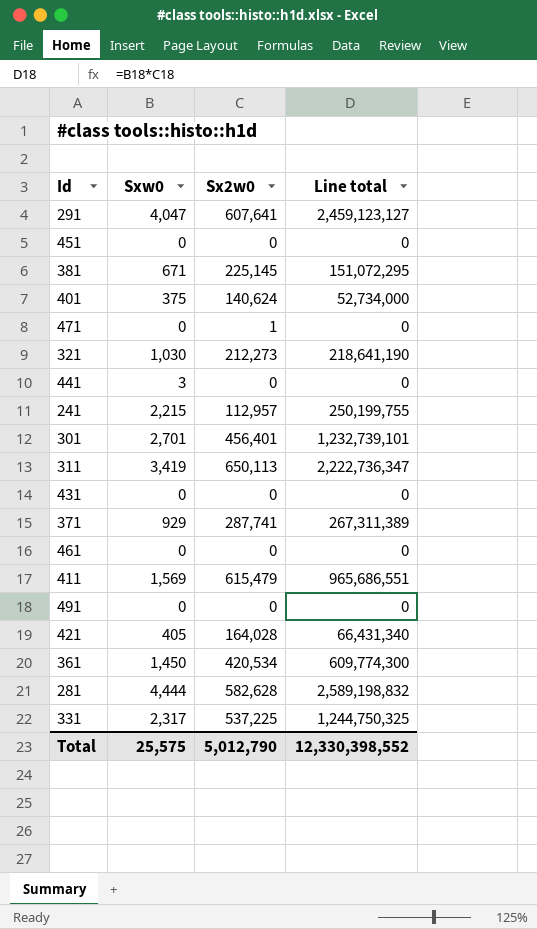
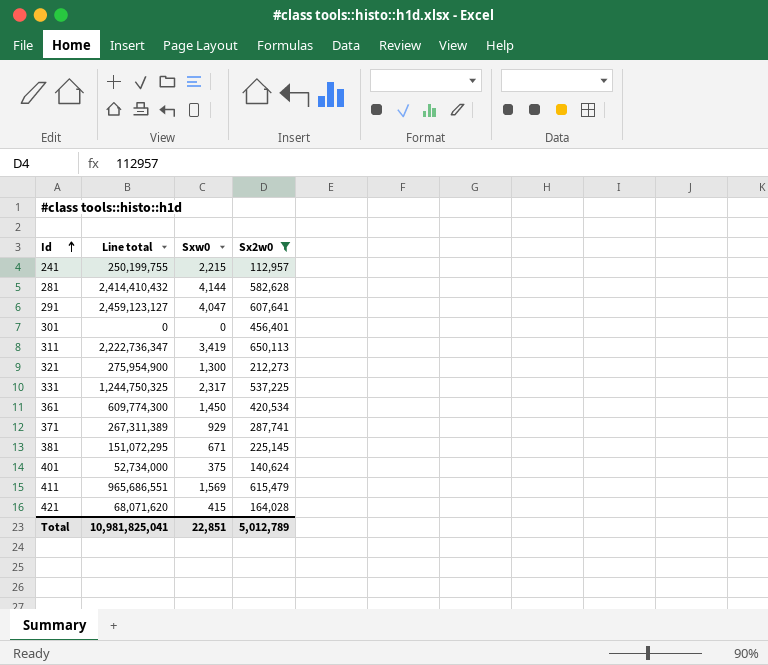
filter: none -> Sx2w0 >= 112,957
row order: none -> Id ascending
column Line total | position: 4 -> 2
281 | Line total: 2,589,198,832 -> 2,414,410,432
281 | Sxw0: 4,444 -> 4,144
301 | Line total: 1,232,739,101 -> 0
301 | Sxw0: 2,701 -> 0
321 | Line total: 218,641,190 -> 275,954,900
321 | Sxw0: 1,030 -> 1,300
421 | Line total: 66,431,340 -> 68,071,620
421 | Sxw0: 405 -> 415
Total | Line total: 12,330,398,552 -> 10,981,825,041
Total | Sxw0: 25,575 -> 22,851
Total | Sx2w0: 5,012,790 -> 5,012,789

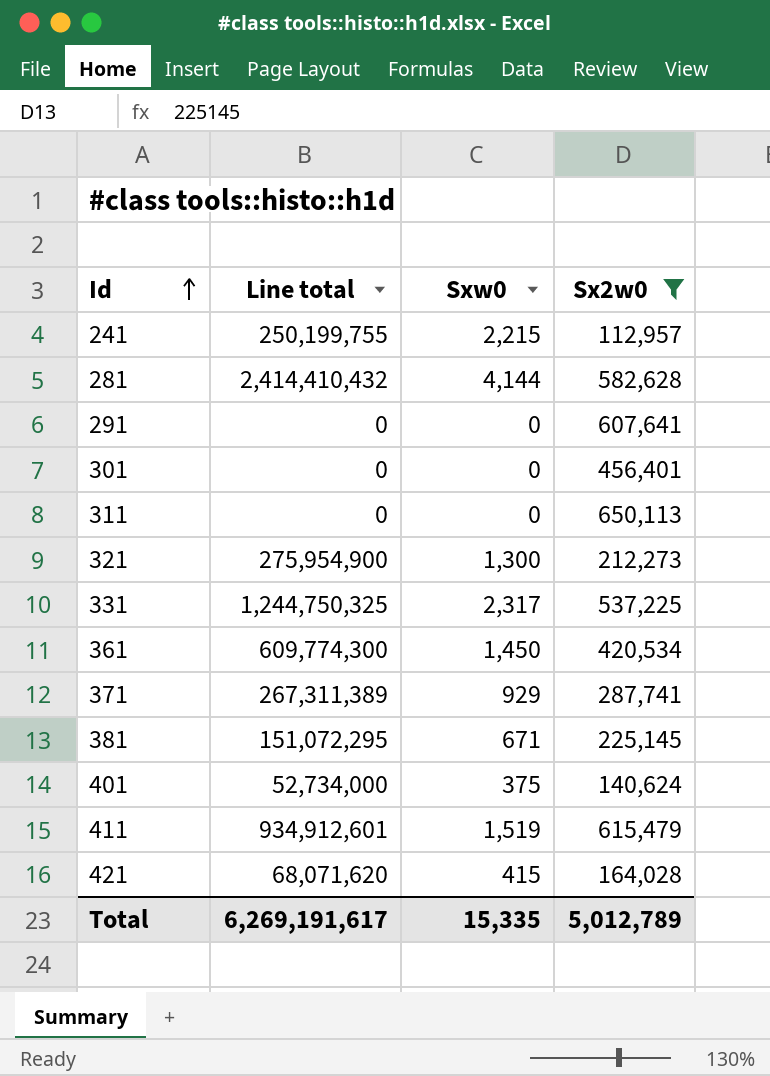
291 | Line total: 2,459,123,127 -> 0
291 | Sxw0: 4,047 -> 0
311 | Line total: 2,222,736,347 -> 0
311 | Sxw0: 3,419 -> 0
411 | Line total: 965,686,551 -> 934,912,601
411 | Sxw0: 1,569 -> 1,519
Total | Line total: 10,981,825,041 -> 6,269,191,617
Total | Sxw0: 22,851 -> 15,335

